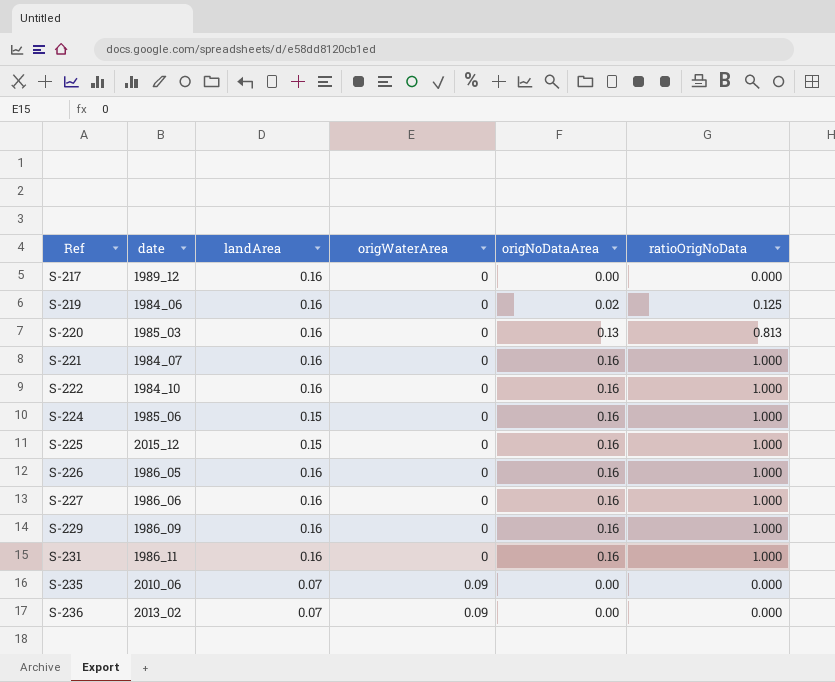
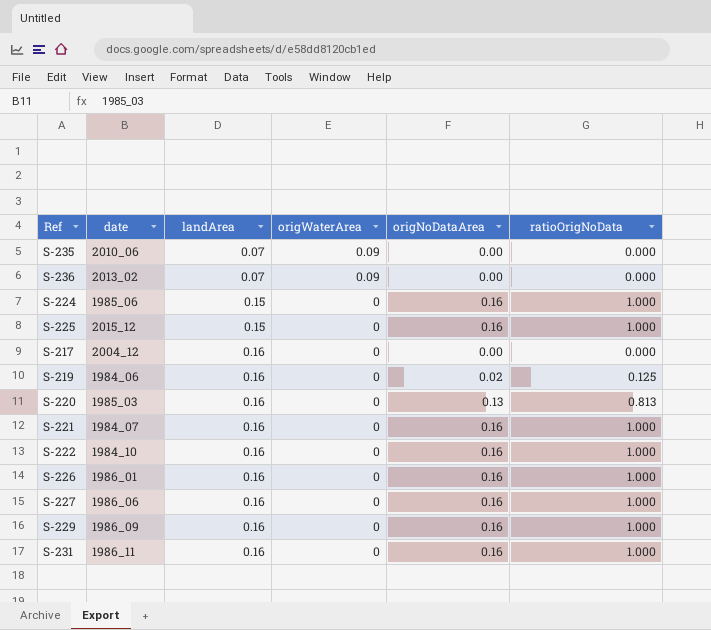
row order: Ref ascending -> landArea ascending
S-217 | date: 1989_12 -> 2004_12
S-226 | date: 1986_05 -> 1986_01

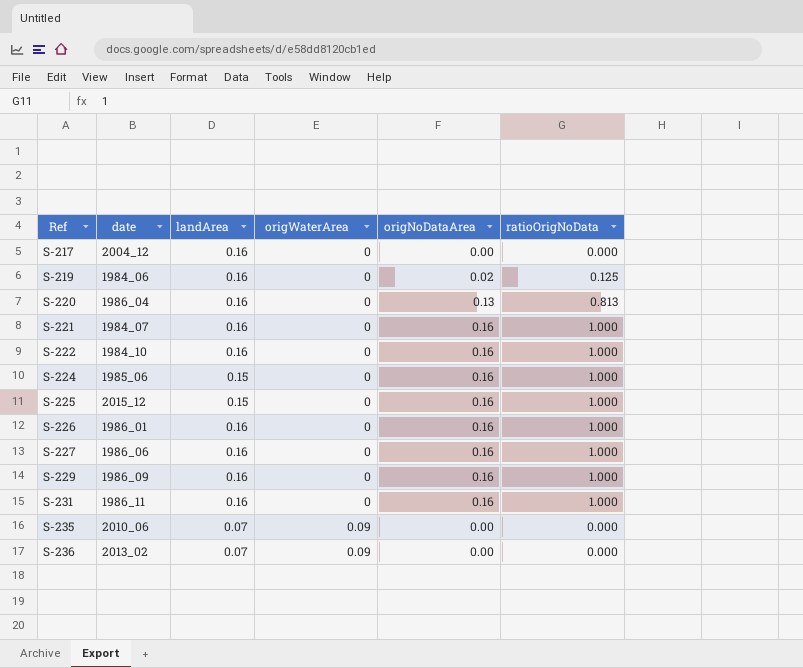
row order: landArea ascending -> Ref ascending
S-220 | date: 1985_03 -> 1986_04

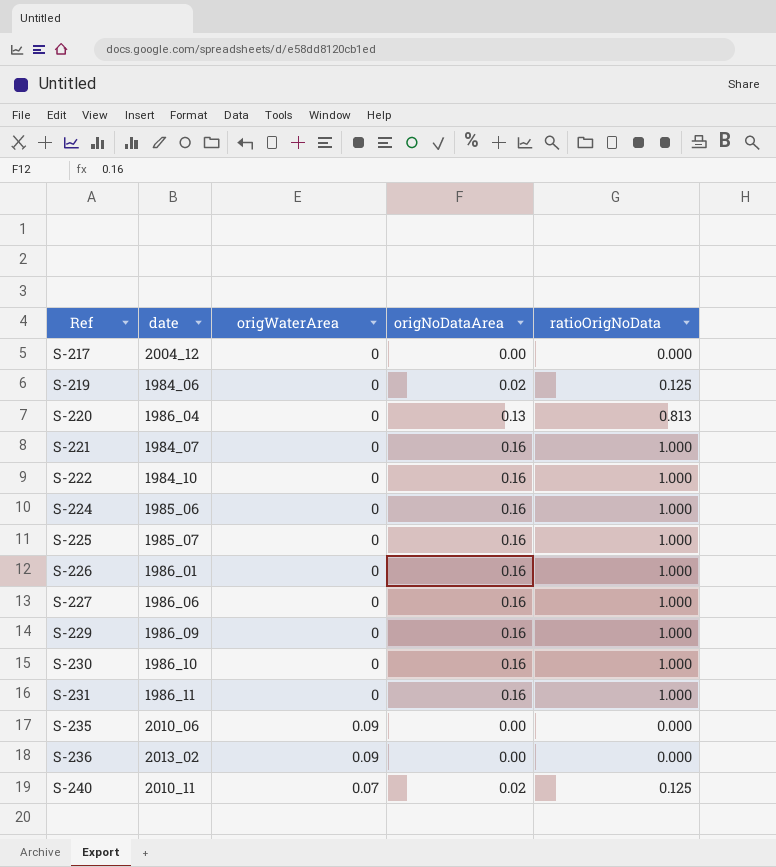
column landArea | position: 3 -> none
S-225 | date: 2015_12 -> 1985_07
row S-230: none -> 1986_10 | 0 | 0.16 | 1.000
row S-240: none -> 2010_11 | 0.07 | 0.02 | 0.125

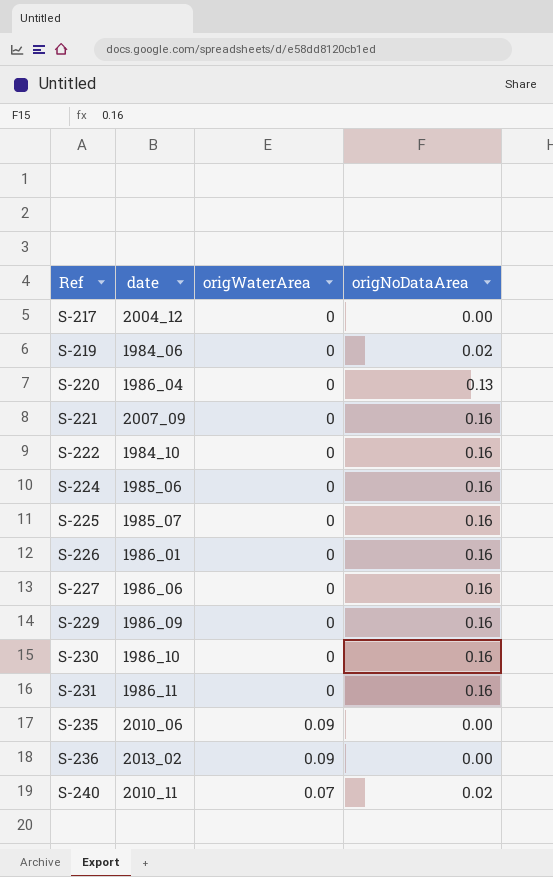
column ratioOrigNoData | position: 5 -> none
S-221 | date: 1984_07 -> 2007_09

